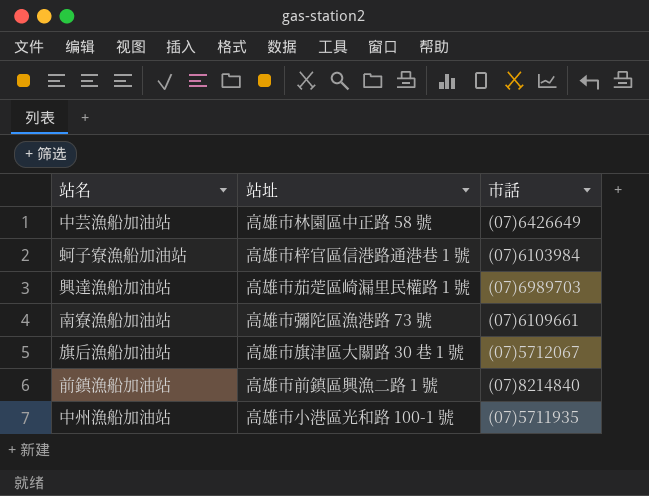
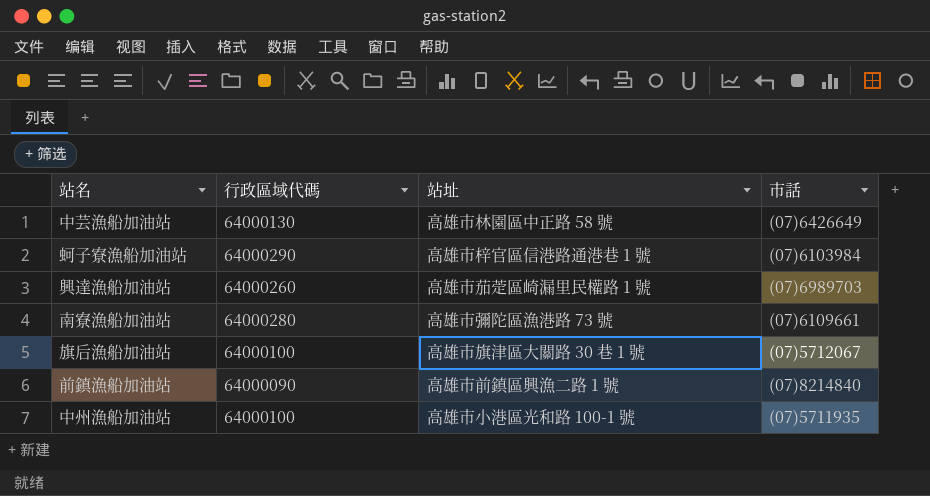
column 行政區域代碼 | position: none -> 2

